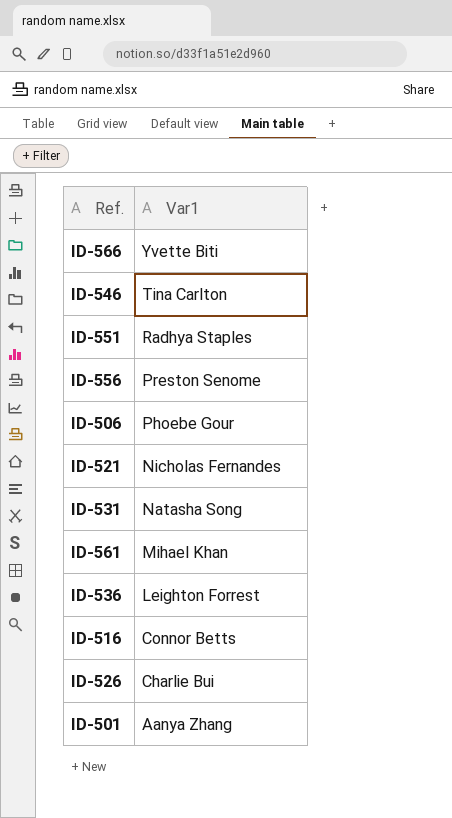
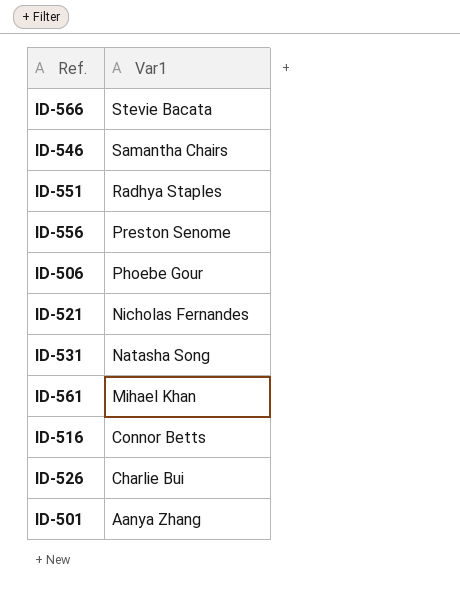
row ID-536: Leighton Forrest -> none
ID-566 | Var1: Yvette Biti -> Stevie Bacata
ID-546 | Var1: Tina Carlton -> Samantha Chairs

